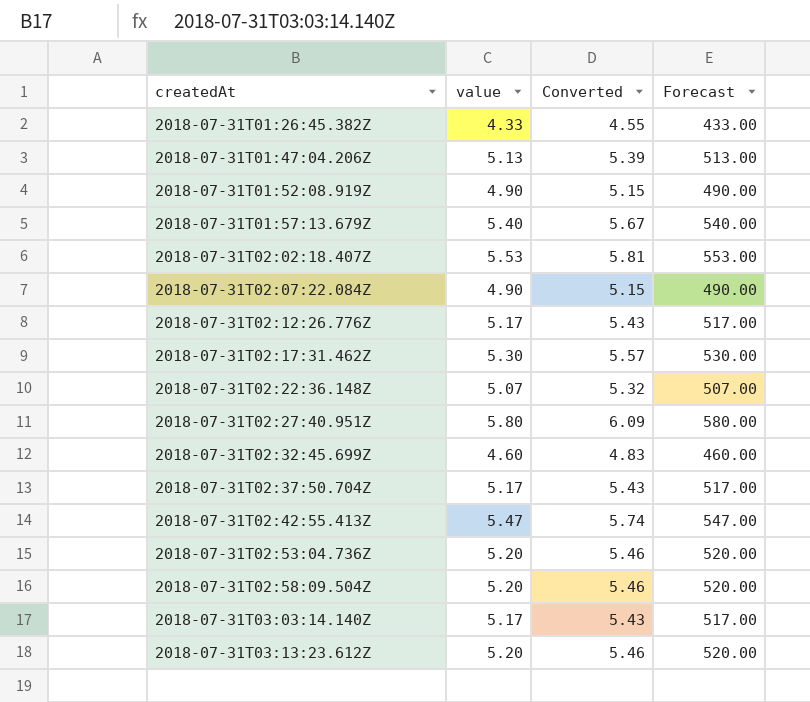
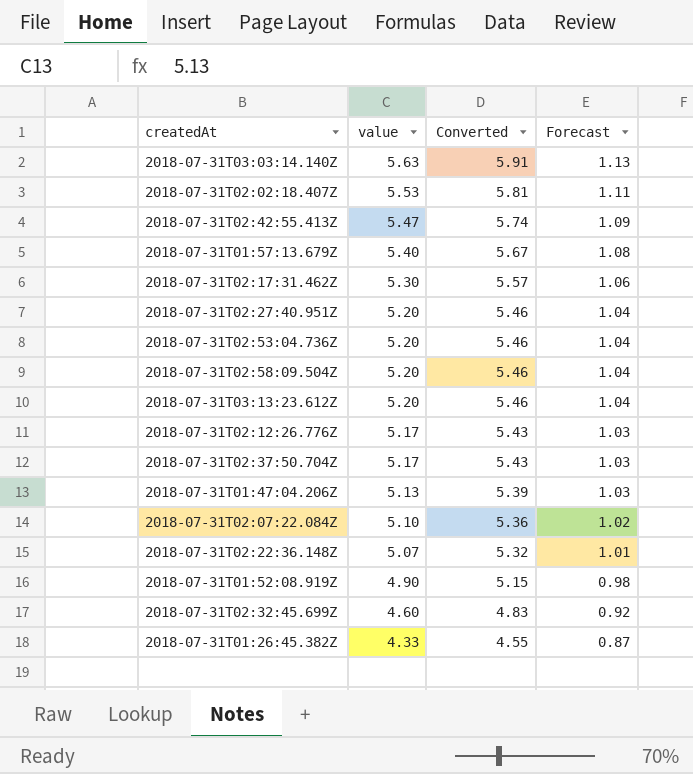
row order: createdAt ascending -> value descending
column Forecast | formula: [value] * 100 -> [value] * 0.2
2018-07-31T03:03:14.140Z | value: 5.17 -> 5.63
2018-07-31T03:03:14.140Z | Converted: 5.43 -> 5.91
2018-07-31T02:27:40.951Z | value: 5.80 -> 5.20
2018-07-31T02:27:40.951Z | Converted: 6.09 -> 5.46
2018-07-31T02:07:22.084Z | value: 4.90 -> 5.10
2018-07-31T02:07:22.084Z | Converted: 5.15 -> 5.36

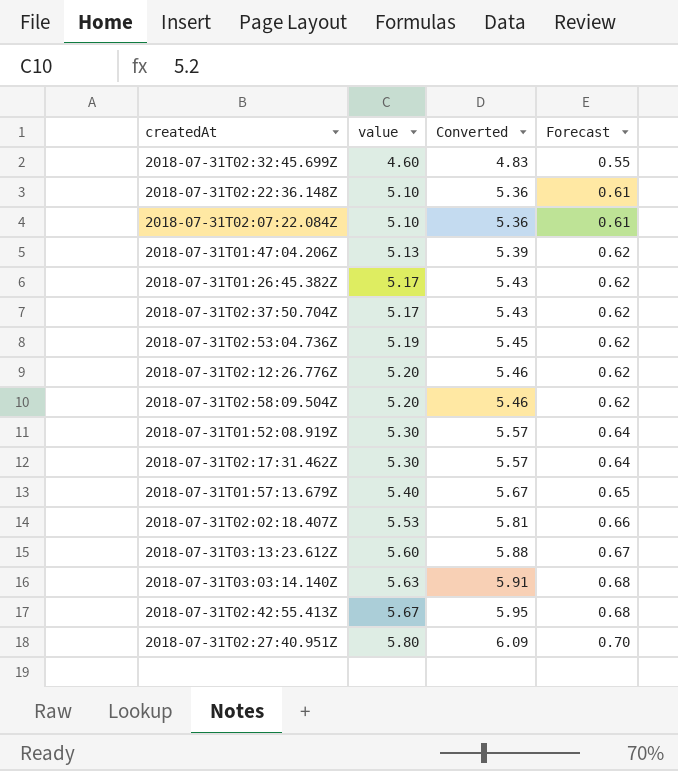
row order: value descending -> value ascending
column Forecast | formula: [value] * 0.2 -> [value] * 0.12
2018-07-31T02:22:36.148Z | value: 5.07 -> 5.10
2018-07-31T02:22:36.148Z | Converted: 5.32 -> 5.36
2018-07-31T01:26:45.382Z | value: 4.33 -> 5.17
2018-07-31T01:26:45.382Z | Converted: 4.55 -> 5.43
2018-07-31T02:53:04.736Z | value: 5.20 -> 5.19
2018-07-31T02:53:04.736Z | Converted: 5.46 -> 5.45
2018-07-31T02:12:26.776Z | value: 5.17 -> 5.20
2018-07-31T02:12:26.776Z | Converted: 5.43 -> 5.46
2018-07-31T01:52:08.919Z | value: 4.90 -> 5.30
2018-07-31T01:52:08.919Z | Converted: 5.15 -> 5.57
2018-07-31T03:13:23.612Z | value: 5.20 -> 5.60
2018-07-31T03:13:23.612Z | Converted: 5.46 -> 5.88
2018-07-31T02:42:55.413Z | value: 5.47 -> 5.67
2018-07-31T02:42:55.413Z | Converted: 5.74 -> 5.95
2018-07-31T02:27:40.951Z | value: 5.20 -> 5.80
2018-07-31T02:27:40.951Z | Converted: 5.46 -> 6.09

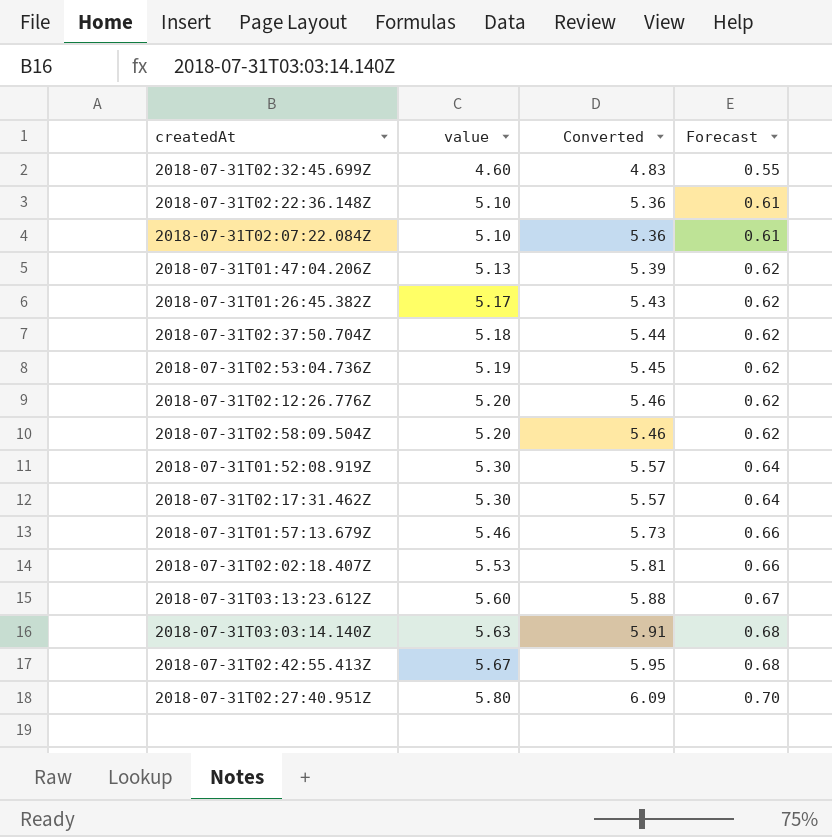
2018-07-31T02:37:50.704Z | value: 5.17 -> 5.18
2018-07-31T02:37:50.704Z | Converted: 5.43 -> 5.44
2018-07-31T01:57:13.679Z | value: 5.40 -> 5.46
2018-07-31T01:57:13.679Z | Converted: 5.67 -> 5.73
2018-07-31T01:57:13.679Z | Forecast: 0.65 -> 0.66

